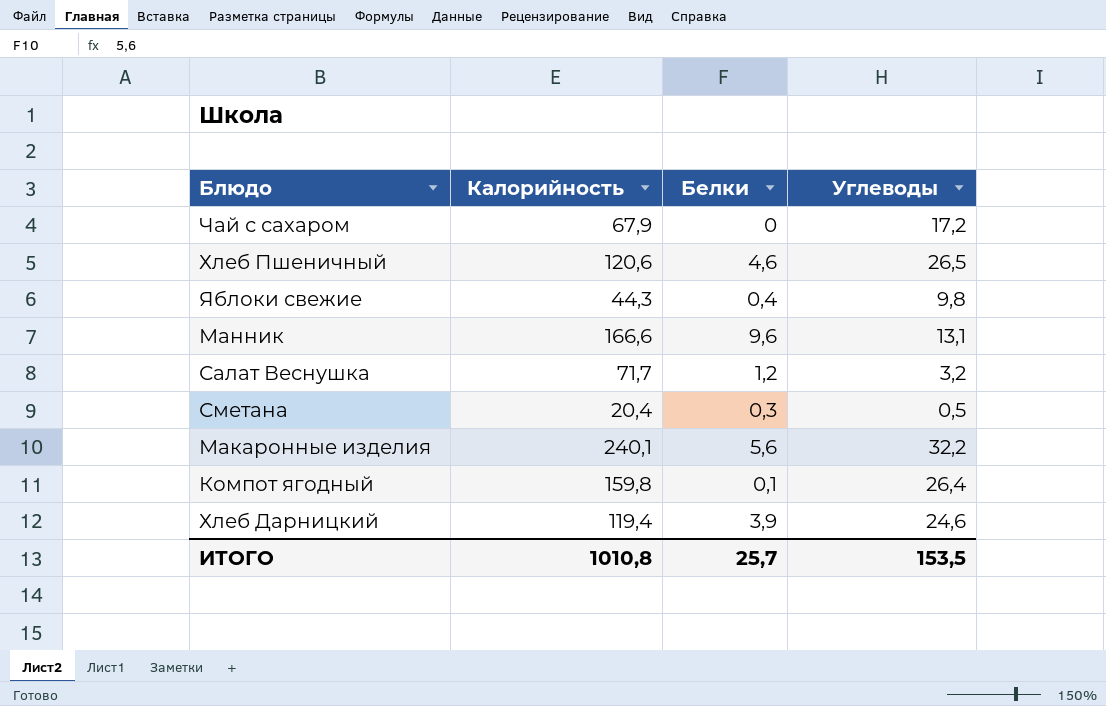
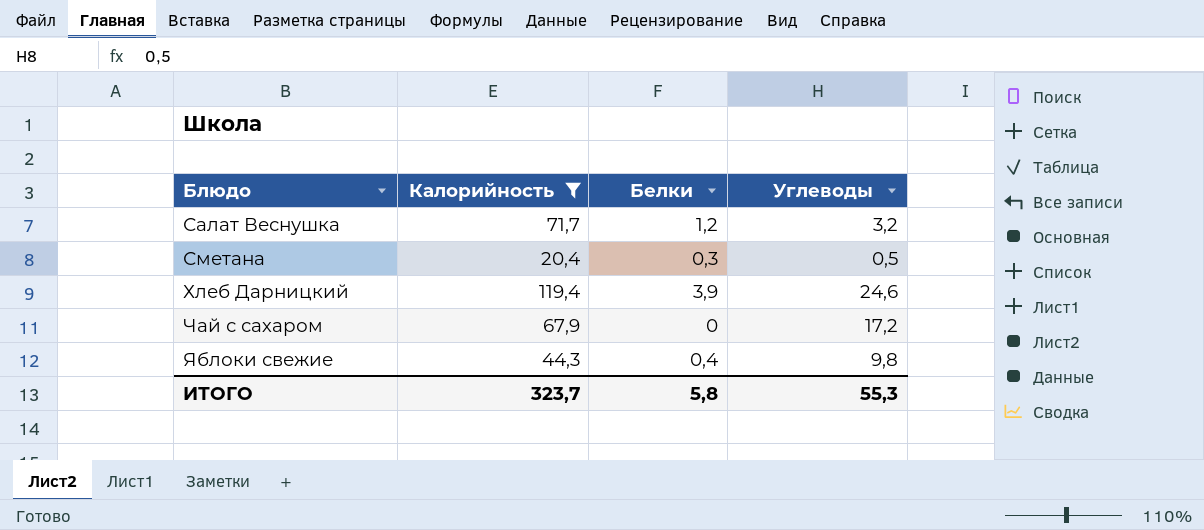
filter: none -> Калорийность <= 119,4
row order: none -> Блюдо ascending
ИТОГО | Калорийность: 1010,8 -> 323,7
ИТОГО | Белки: 25,7 -> 5,8
ИТОГО | Углеводы: 153,5 -> 55,3

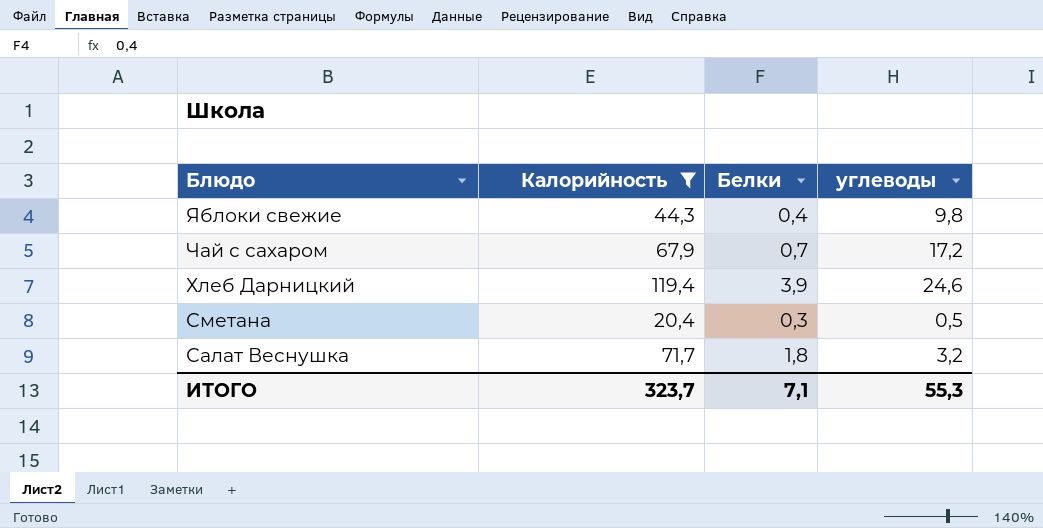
row order: Блюдо ascending -> Блюдо descending
column name: Углеводы -> углеводы
Чай с сахаром | Белки: 0 -> 0,7
Салат Веснушка | Белки: 1,2 -> 1,8
ИТОГО | Белки: 5,8 -> 7,1

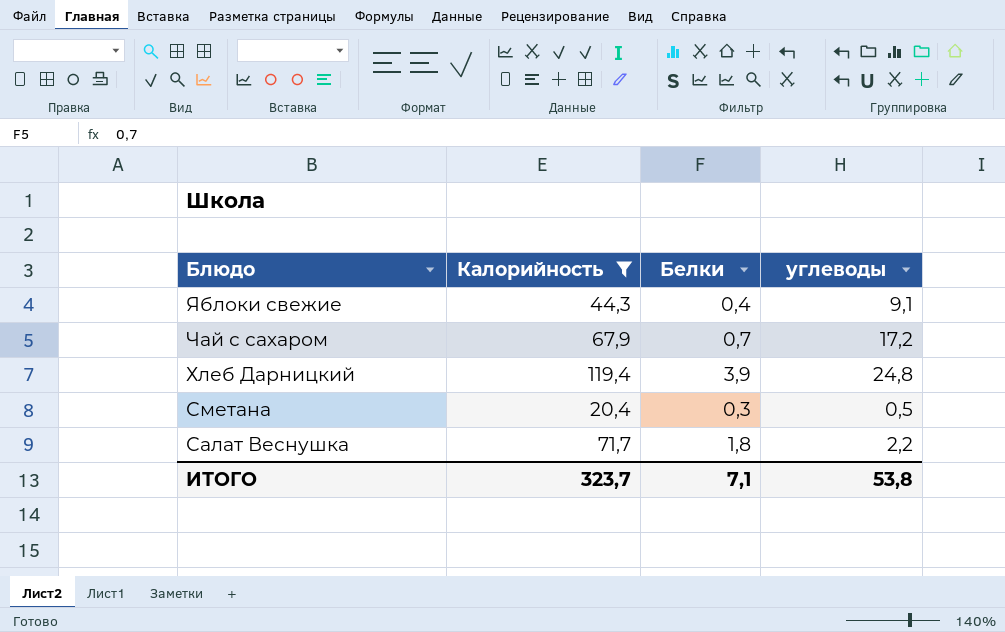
Яблоки свежие | углеводы: 9,8 -> 9,1
Хлеб Дарницкий | углеводы: 24,6 -> 24,8
Салат Веснушка | углеводы: 3,2 -> 2,2
ИТОГО | углеводы: 55,3 -> 53,8

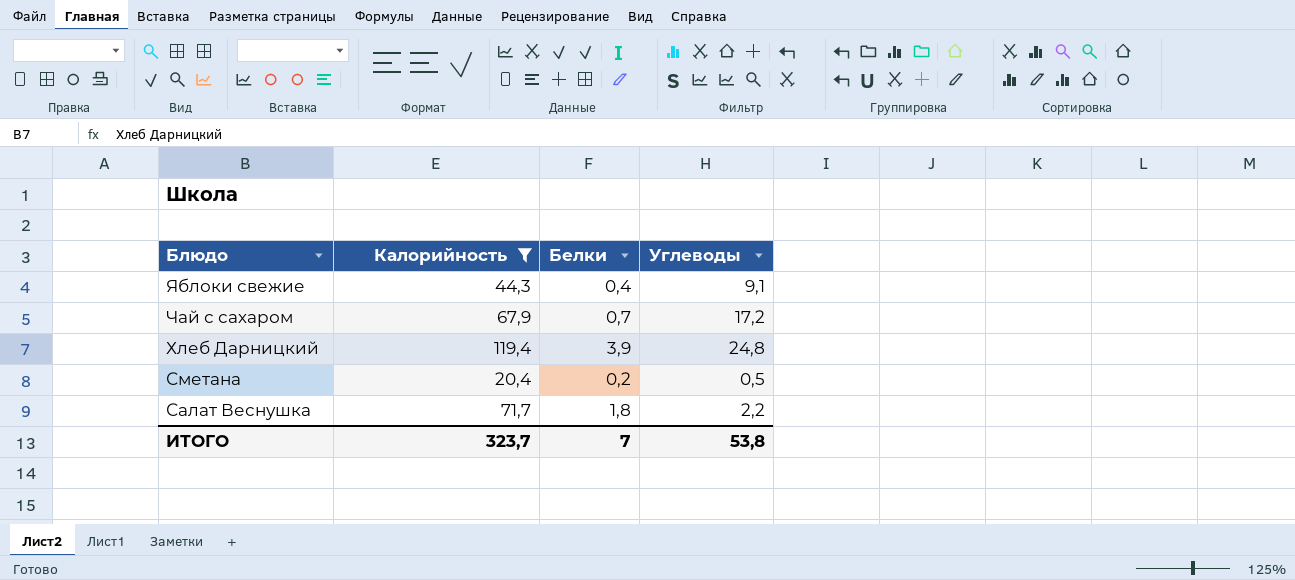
column name: углеводы -> Углеводы
Сметана | Белки: 0,3 -> 0,2
ИТОГО | Белки: 7,1 -> 7

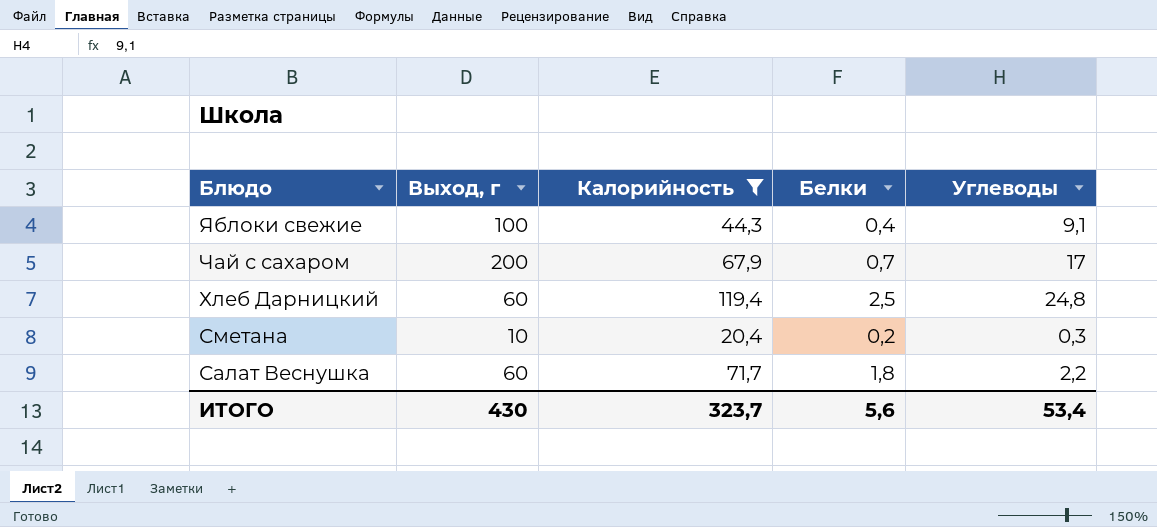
column Выход, г | position: none -> 2
Чай с сахаром | Углеводы: 17,2 -> 17
Хлеб Дарницкий | Белки: 3,9 -> 2,5
Сметана | Углеводы: 0,5 -> 0,3
ИТОГО | Белки: 7 -> 5,6
ИТОГО | Углеводы: 53,8 -> 53,4

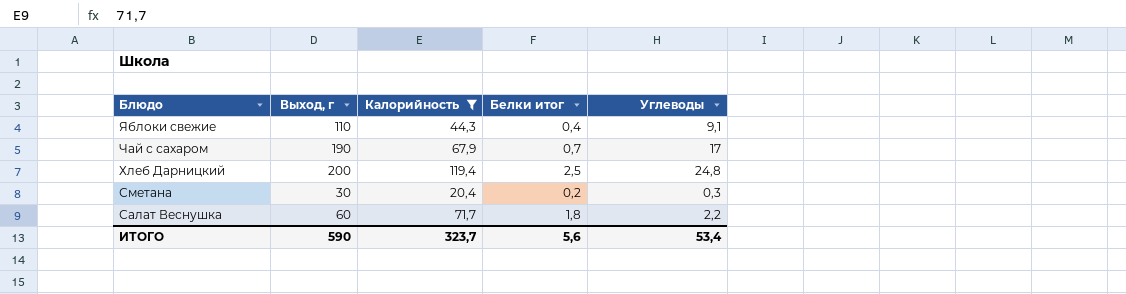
column name: Белки -> Белки итог
Яблоки свежие | Выход, г: 100 -> 110
Чай с сахаром | Выход, г: 200 -> 190
Хлеб Дарницкий | Выход, г: 60 -> 200
Сметана | Выход, г: 10 -> 30
ИТОГО | Выход, г: 430 -> 590

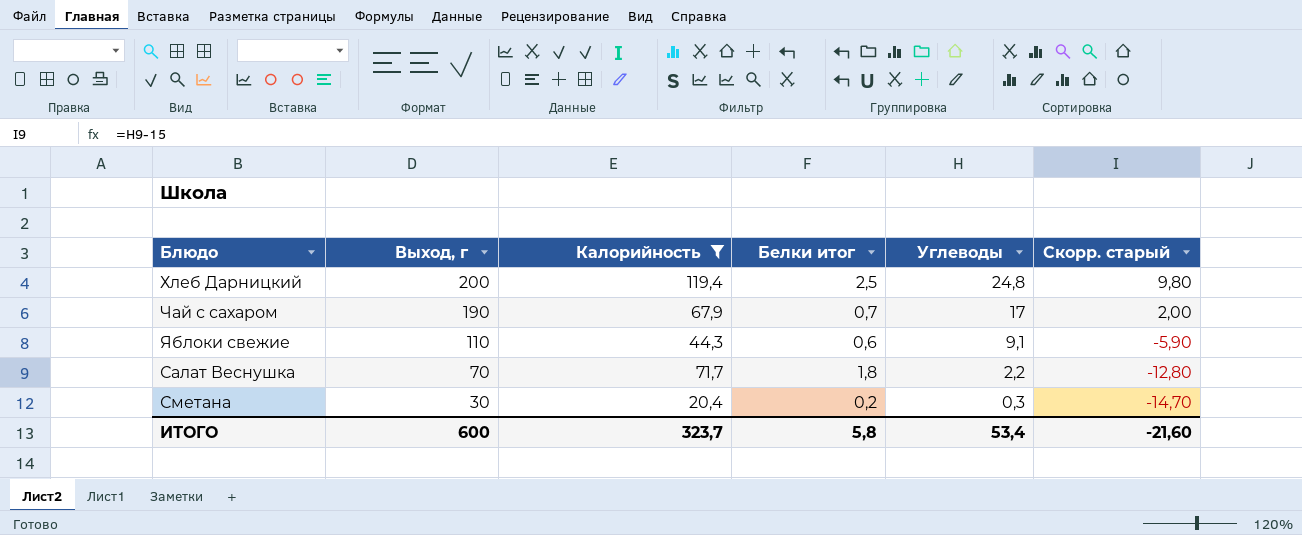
row order: Блюдо descending -> Выход, г descending
column Скорр. старый | formula: none -> [Углеводы] - 15
Яблоки свежие | Белки итог: 0,4 -> 0,6
Салат Веснушка | Выход, г: 60 -> 70
ИТОГО | Выход, г: 590 -> 600
ИТОГО | Белки итог: 5,6 -> 5,8

